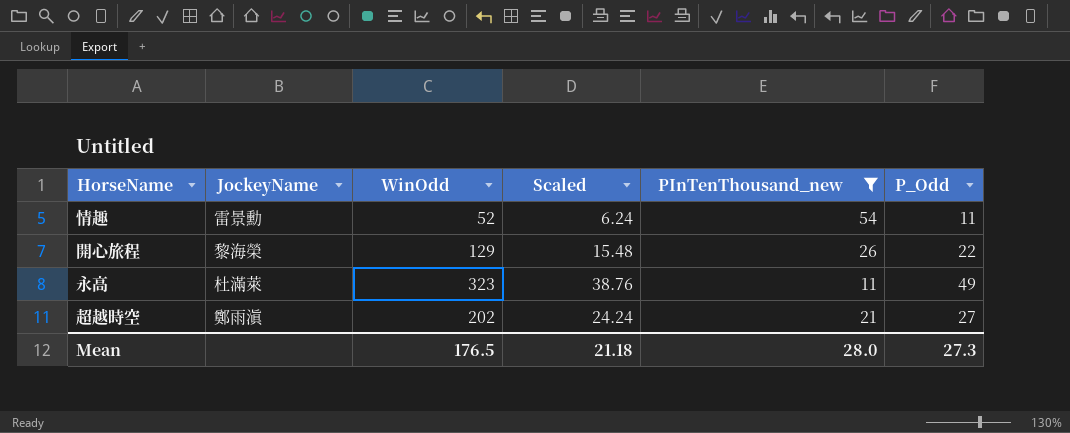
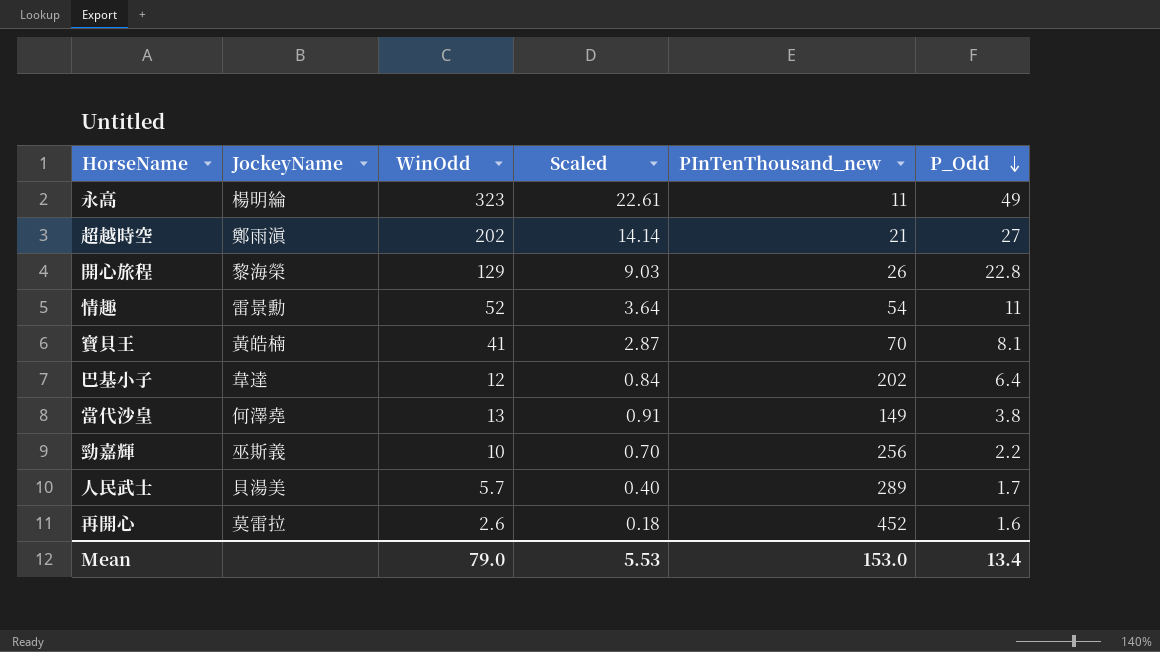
filter: PInTenThousand_new <= 54 -> none
row order: none -> P_Odd descending
column Scaled | formula: [WinOdd] * 0.12 -> [WinOdd] * 0.07
永高 | JockeyName: 杜滿萊 -> 楊明綸
開心旅程 | P_Odd: 22 -> 22.8
Mean | WinOdd: 176.5 -> 79.0
Mean | Scaled: 21.18 -> 5.53
Mean | PInTenThousand_new: 28.0 -> 153.0
Mean | P_Odd: 27.3 -> 13.4

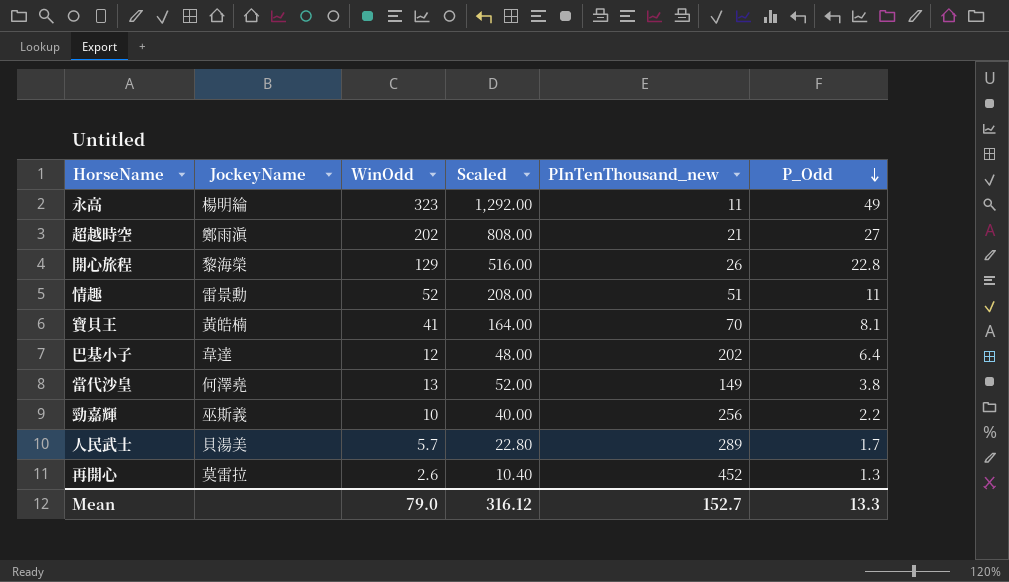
column Scaled | formula: [WinOdd] * 0.07 -> [WinOdd] * 4
情趣 | PInTenThousand_new: 54 -> 51
再開心 | P_Odd: 1.6 -> 1.3
Mean | Scaled: 5.53 -> 316.12
Mean | PInTenThousand_new: 153.0 -> 152.7
Mean | P_Odd: 13.4 -> 13.3

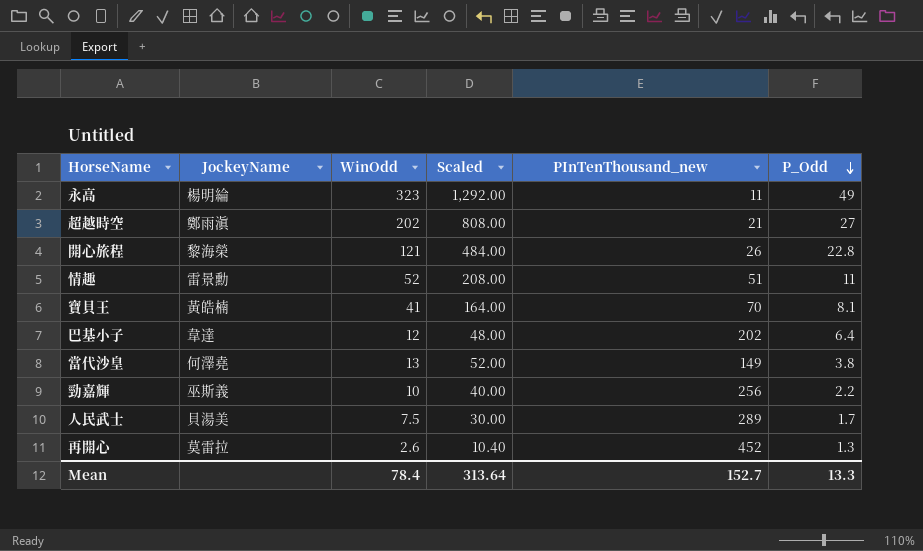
開心旅程 | WinOdd: 129 -> 121
開心旅程 | Scaled: 516.00 -> 484.00
人民武士 | WinOdd: 5.7 -> 7.5
人民武士 | Scaled: 22.80 -> 30.00
Mean | WinOdd: 79.0 -> 78.4
Mean | Scaled: 316.12 -> 313.64

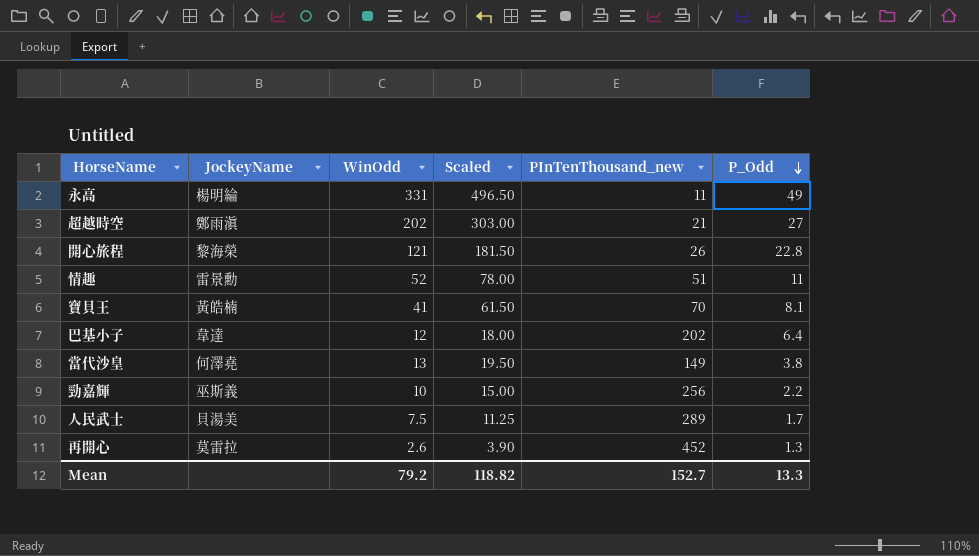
column Scaled | formula: [WinOdd] * 4 -> [WinOdd] * 1.5
永高 | WinOdd: 323 -> 331
Mean | WinOdd: 78.4 -> 79.2
Mean | Scaled: 313.64 -> 118.82

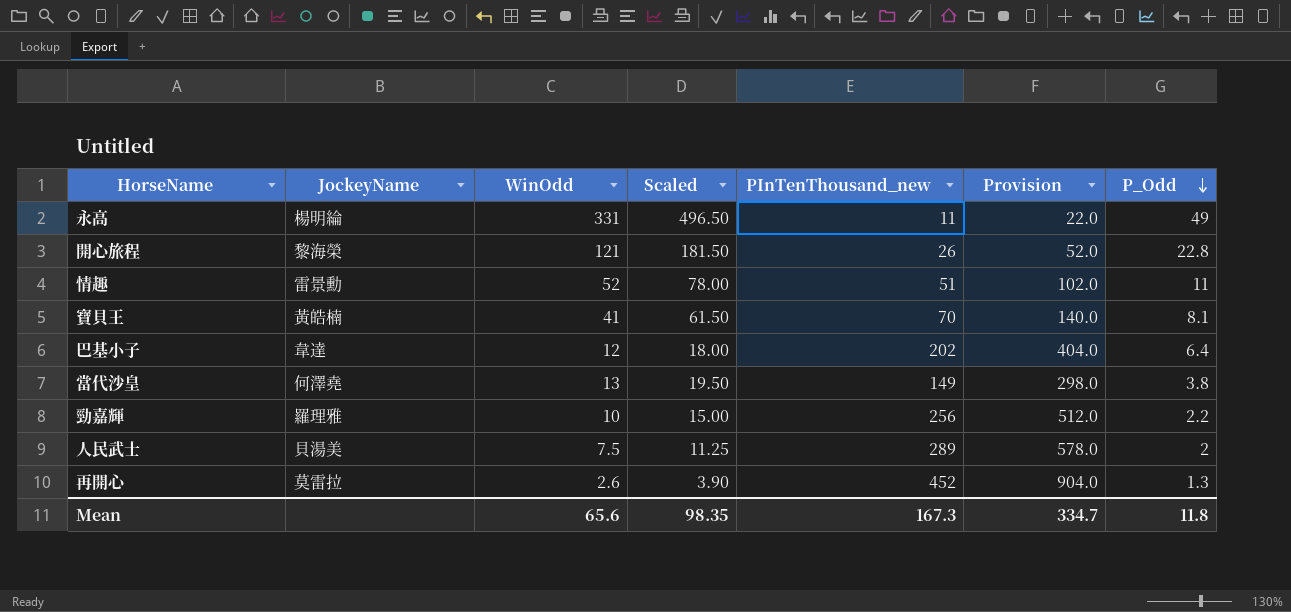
column Provision | formula: none -> [PInTenThousand_new] * 2
row 超越時空: 鄭雨滇 | 202 | 303.00 | 21 | 27 -> none
勁嘉輝 | JockeyName: 巫斯義 -> 羅理雅
人民武士 | P_Odd: 1.7 -> 2
Mean | WinOdd: 79.2 -> 65.6
Mean | Scaled: 118.82 -> 98.35
Mean | PInTenThousand_new: 152.7 -> 167.3
Mean | P_Odd: 13.3 -> 11.8

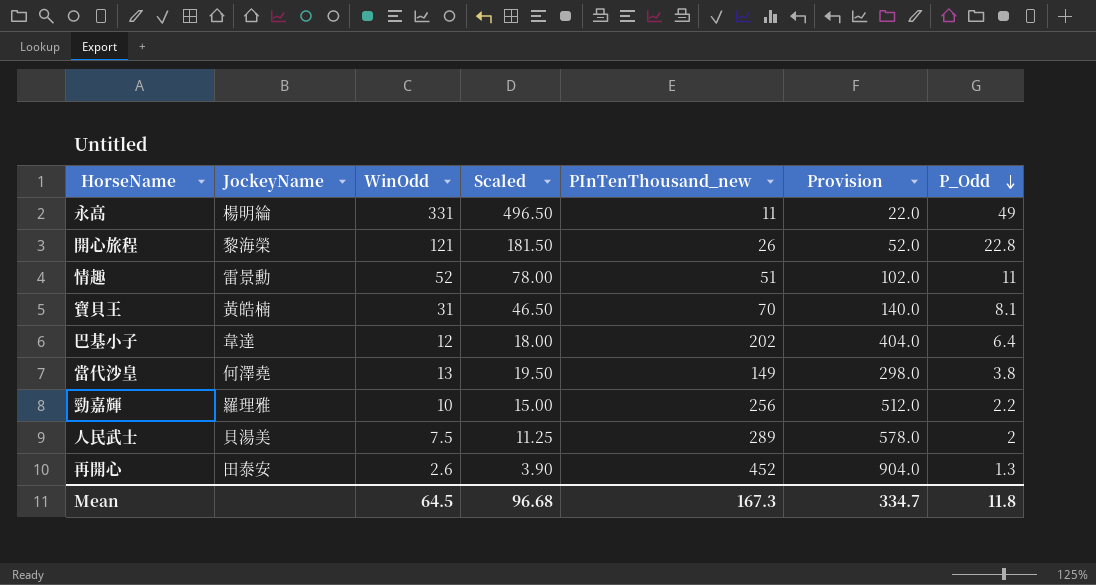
寶貝王 | WinOdd: 41 -> 31
寶貝王 | Scaled: 61.50 -> 46.50
再開心 | JockeyName: 莫雷拉 -> 田泰安
Mean | WinOdd: 65.6 -> 64.5
Mean | Scaled: 98.35 -> 96.68

